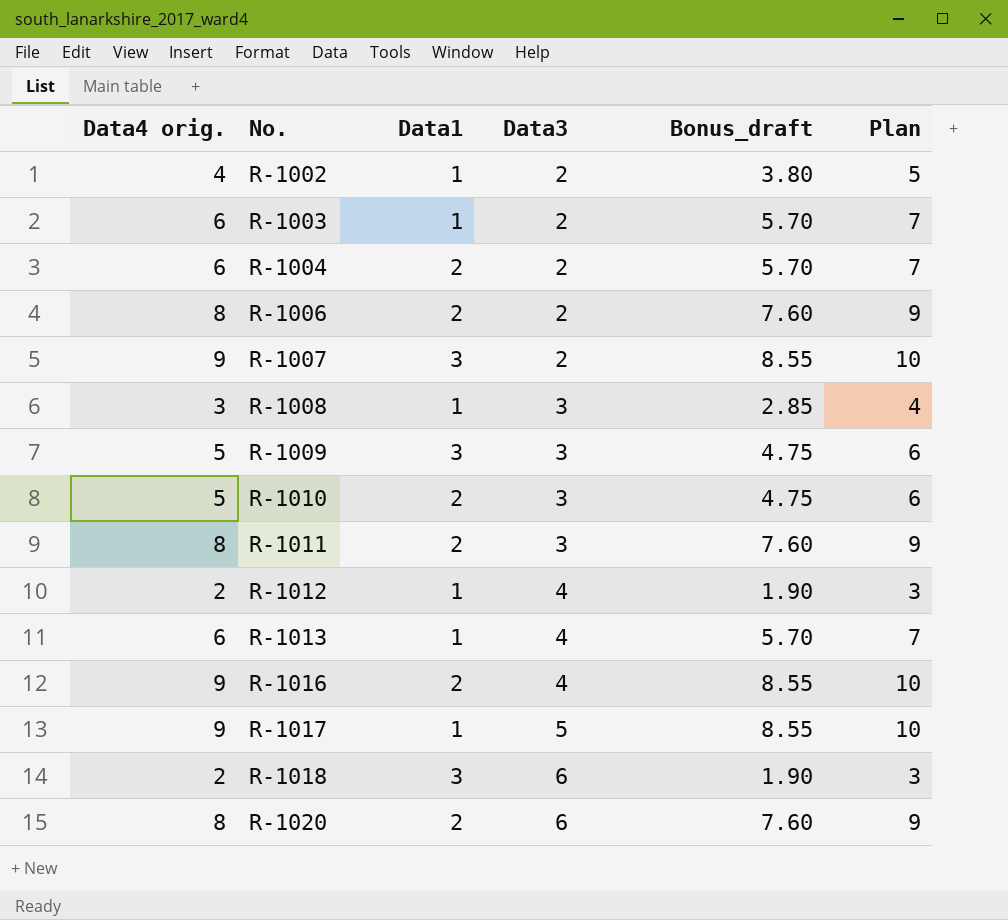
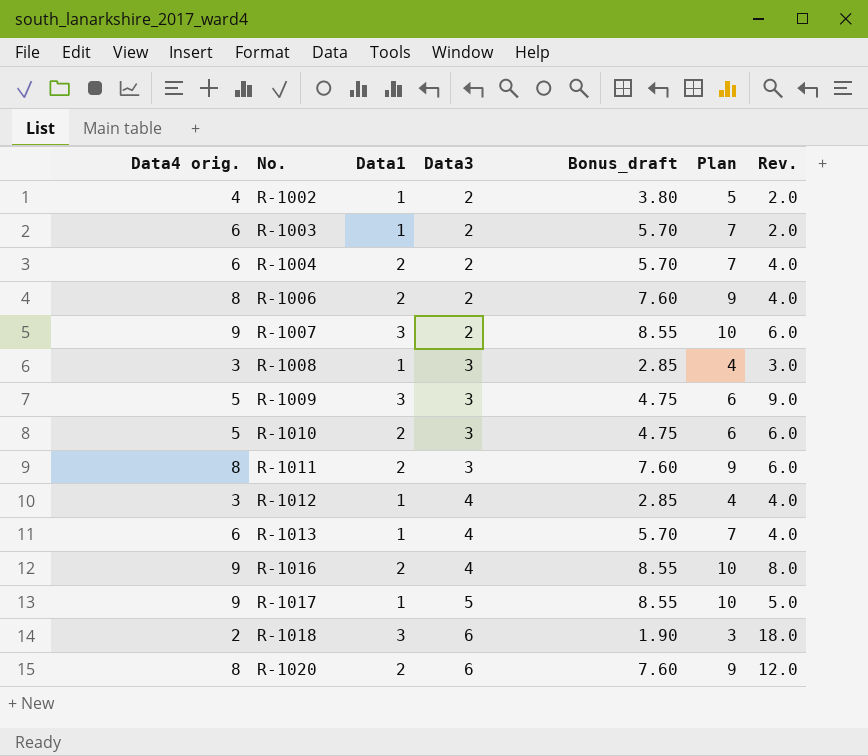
column Rev. | formula: none -> [Data1] * [Data3]
R-1012 | Data4 orig.: 2 -> 3
R-1012 | Bonus_draft: 1.90 -> 2.85
R-1012 | Plan: 3 -> 4

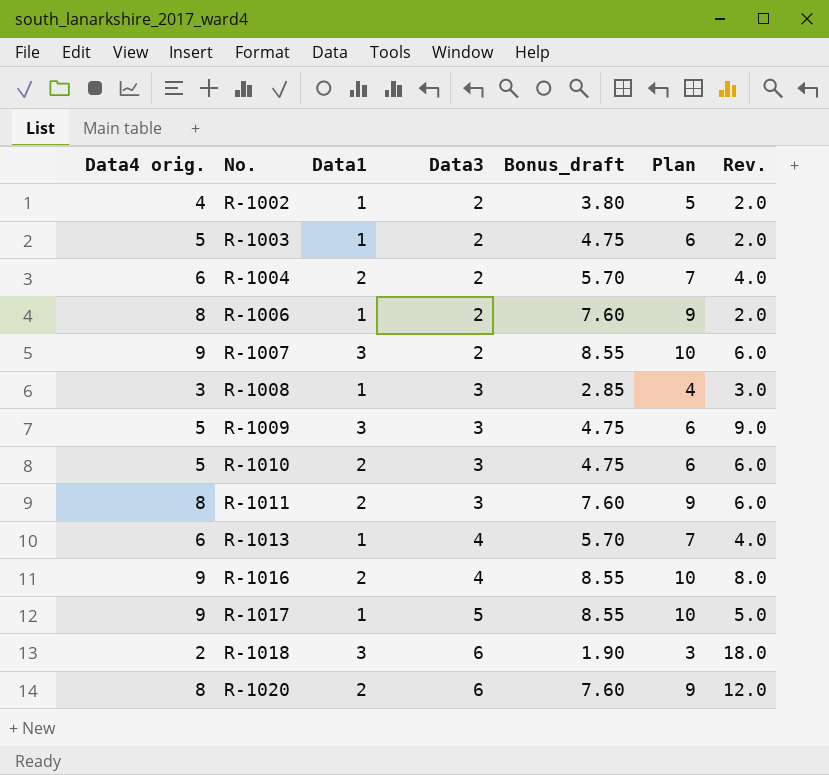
row R-1012: 3 | 1 | 4 | 2.85 | 4 | 4.0 -> none
R-1003 | Data4 orig.: 6 -> 5
R-1003 | Bonus_draft: 5.70 -> 4.75
R-1003 | Plan: 7 -> 6
R-1006 | Data1: 2 -> 1
R-1006 | Rev.: 4.0 -> 2.0

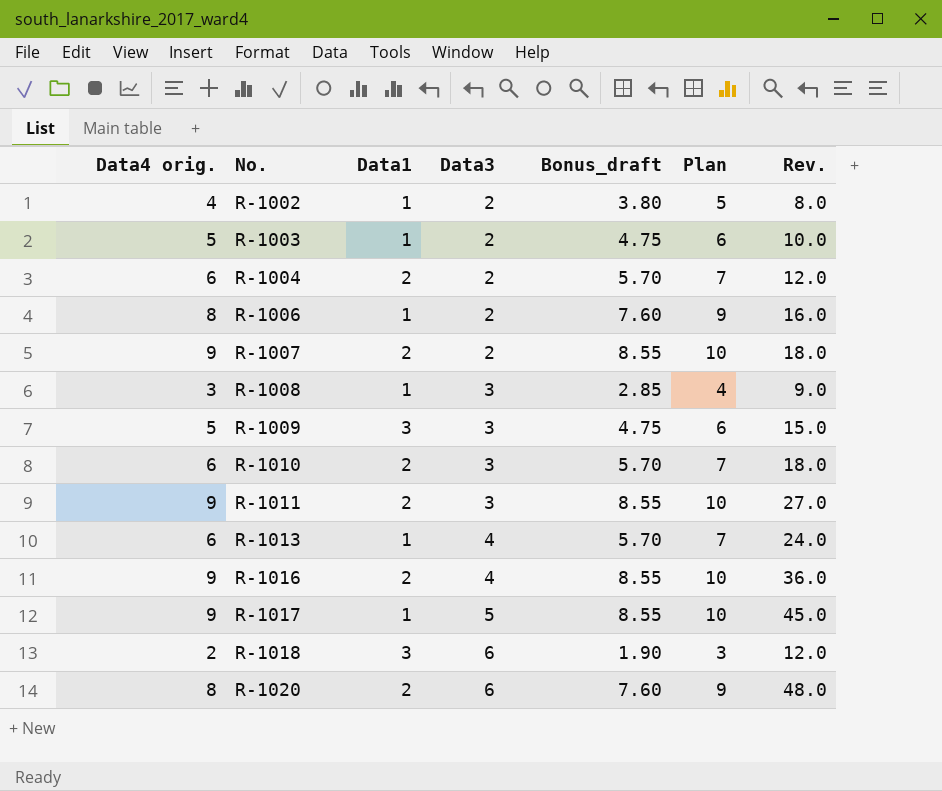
column Rev. | formula: [Data1] * [Data3] -> [Data4 orig.] * [Data3]
R-1007 | Data1: 3 -> 2
R-1010 | Data4 orig.: 5 -> 6
R-1010 | Bonus_draft: 4.75 -> 5.70
R-1010 | Plan: 6 -> 7
R-1011 | Data4 orig.: 8 -> 9
R-1011 | Bonus_draft: 7.60 -> 8.55
R-1011 | Plan: 9 -> 10

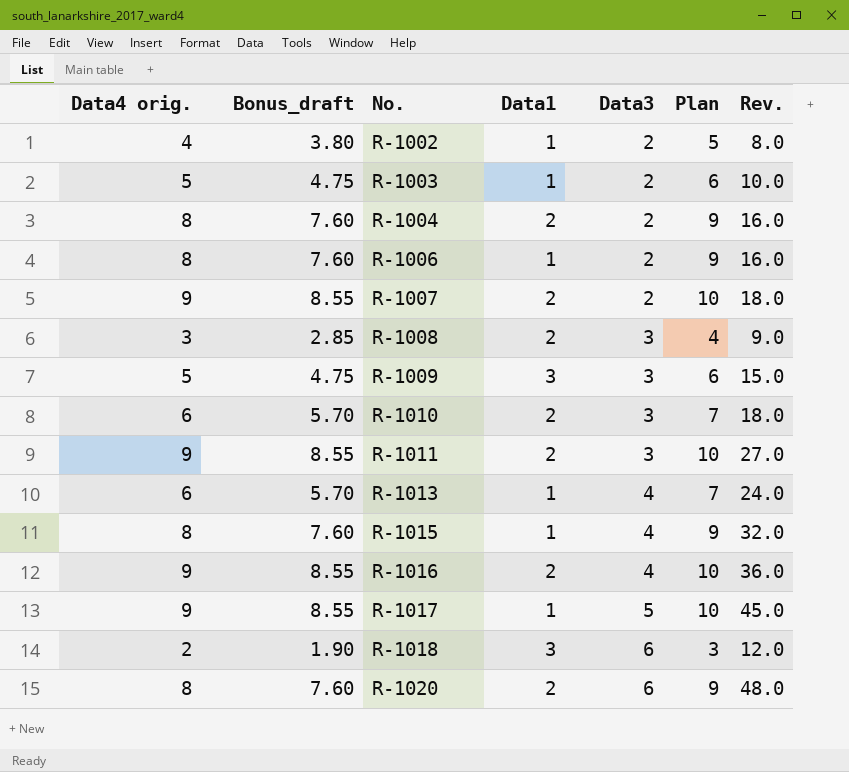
column Bonus_draft | position: 5 -> 2
R-1004 | Data4 orig.: 6 -> 8
R-1004 | Bonus_draft: 5.70 -> 7.60
R-1004 | Plan: 7 -> 9
R-1004 | Rev.: 12.0 -> 16.0
R-1008 | Data1: 1 -> 2
row R-1015: none -> 8 | 7.60 | 1 | 4 | 9 | 32.0

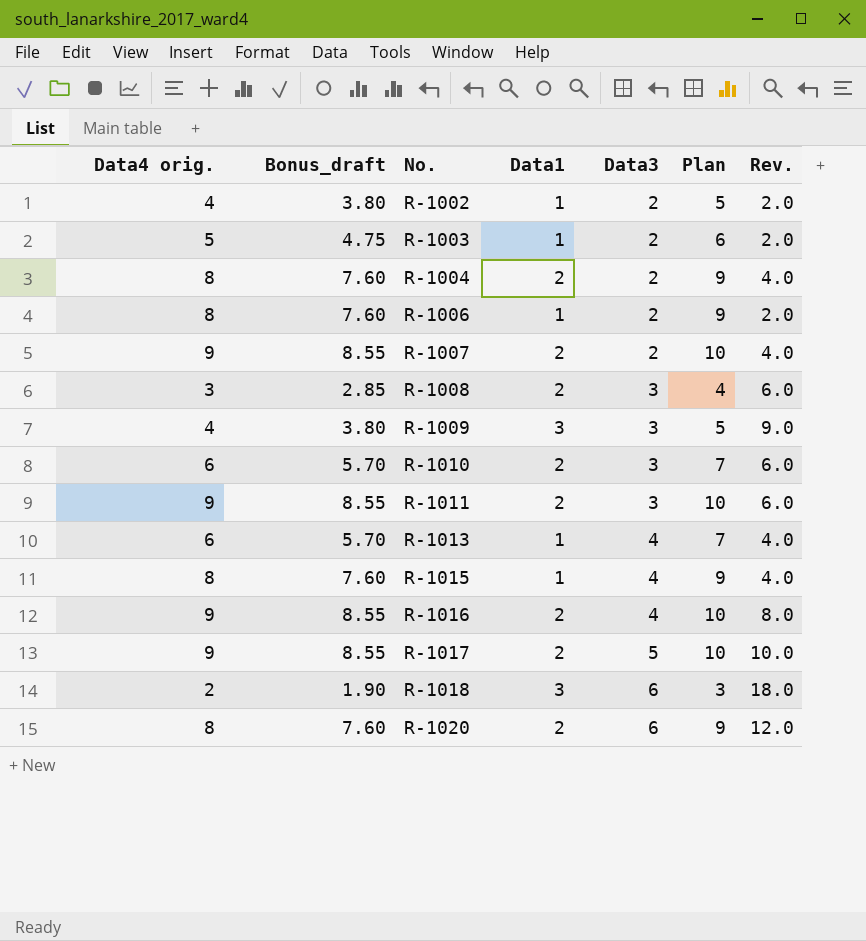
column Rev. | formula: [Data4 orig.] * [Data3] -> [Data1] * [Data3]
R-1009 | Data4 orig.: 5 -> 4
R-1009 | Bonus_draft: 4.75 -> 3.80
R-1009 | Plan: 6 -> 5
R-1017 | Data1: 1 -> 2

